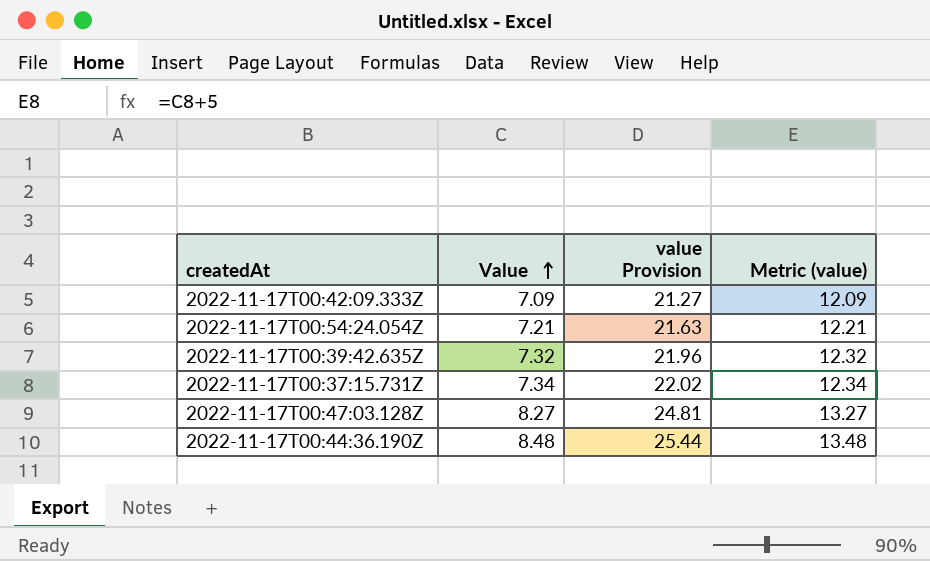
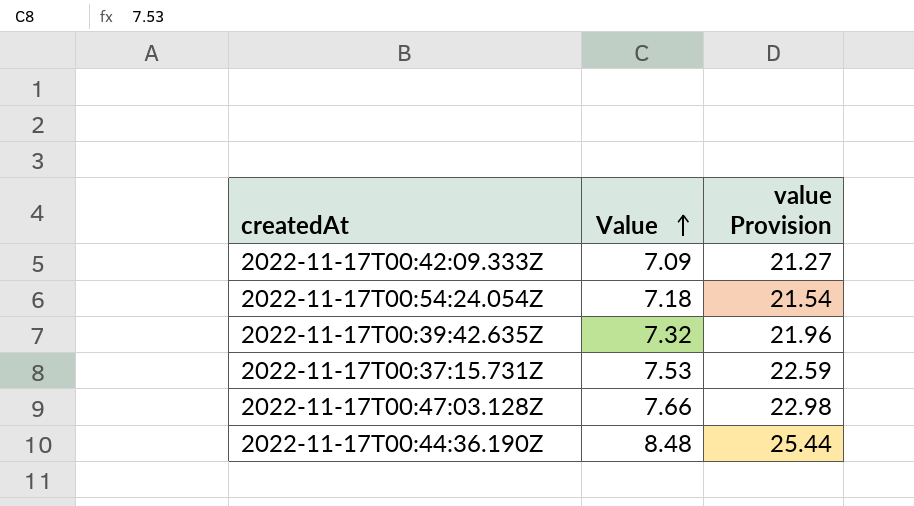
column Metric (value) | formula: [Value] + 5 -> none
2022-11-17T00:54:24.054Z | Value: 7.21 -> 7.18
2022-11-17T00:54:24.054Z | value Provision: 21.63 -> 21.54
2022-11-17T00:37:15.731Z | Value: 7.34 -> 7.53
2022-11-17T00:37:15.731Z | value Provision: 22.02 -> 22.59
2022-11-17T00:47:03.128Z | Value: 8.27 -> 7.66
2022-11-17T00:47:03.128Z | value Provision: 24.81 -> 22.98

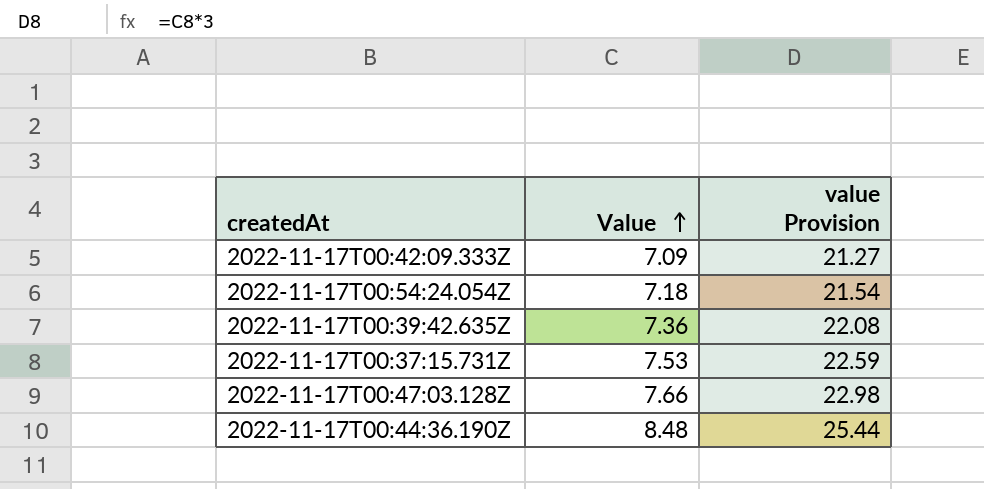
2022-11-17T00:39:42.635Z | Value: 7.32 -> 7.36
2022-11-17T00:39:42.635Z | value Provision: 21.96 -> 22.08

